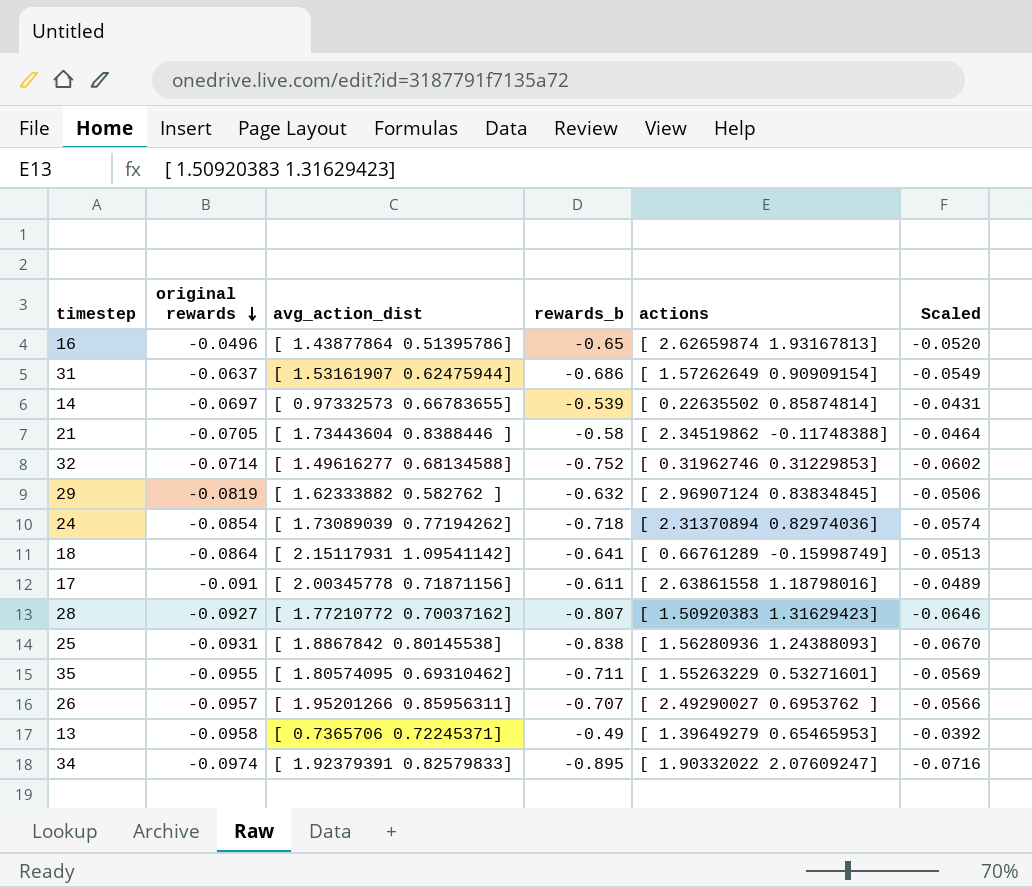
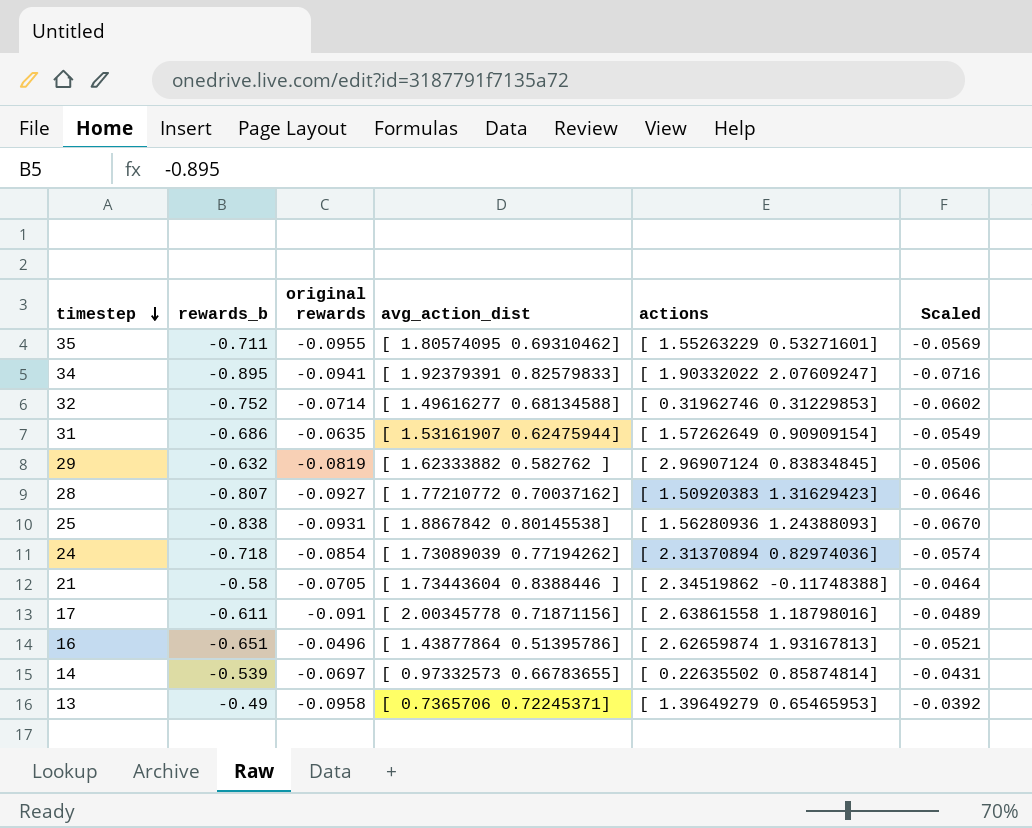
row order: original rewards descending -> timestep descending
column rewards_b | position: 4 -> 2
row 18: -0.0864 | [ 2.15117931 1.09541142] | -0.641 | [ 0.66761289 -0.15998749] | -0.0513 -> none
row 26: -0.0957 | [ 1.95201266 0.85956311] | -0.707 | [ 2.49290027 0.6953762 ] | -0.0566 -> none
34 | original rewards: -0.0974 -> -0.0941
31 | original rewards: -0.0637 -> -0.0635
16 | rewards_b: -0.65 -> -0.651
16 | Scaled: -0.0520 -> -0.0521

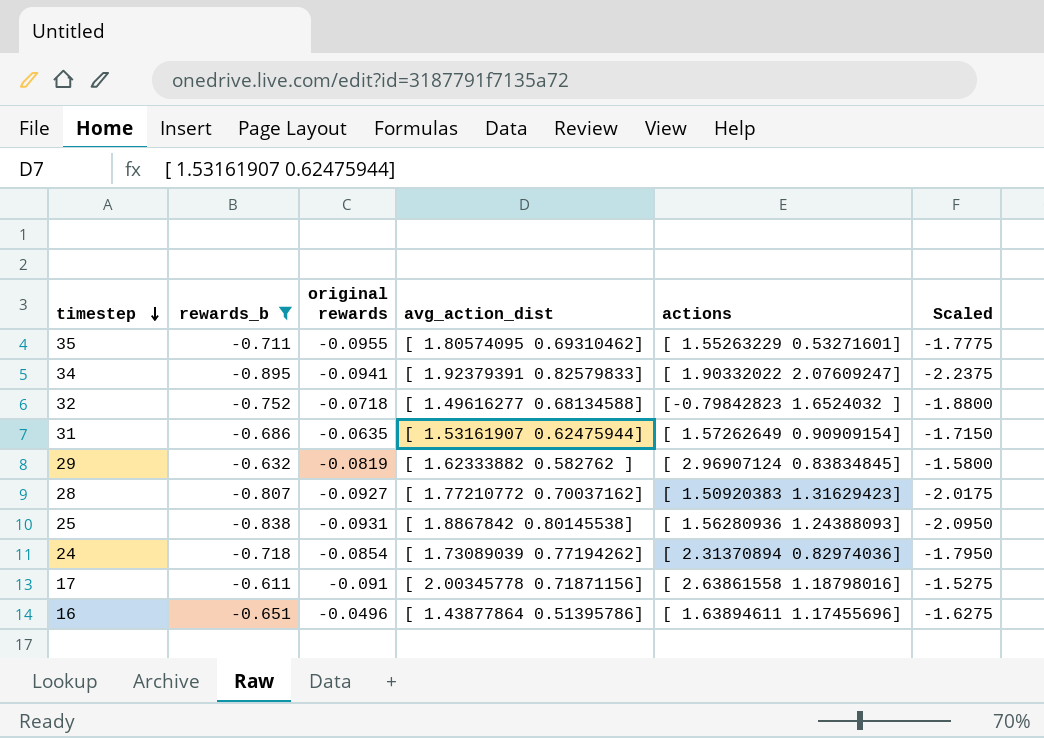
filter: none -> rewards_b <= -0.611
column Scaled | formula: [rewards_b] * 0.08 -> [rewards_b] * 2.5
32 | original rewards: -0.0714 -> -0.0718
32 | actions: [ 0.31962746 0.31229853] -> [-0.79842823 1.6524032 ]
16 | actions: [ 2.62659874 1.93167813] -> [ 1.63894611 1.17455696]

